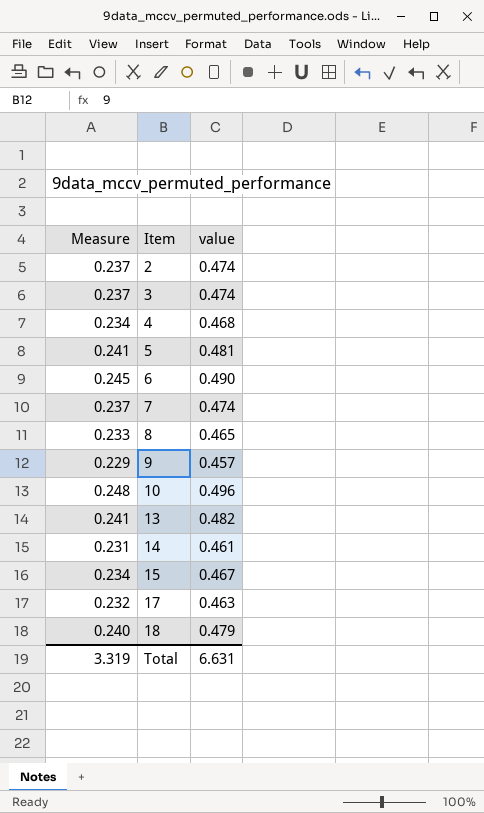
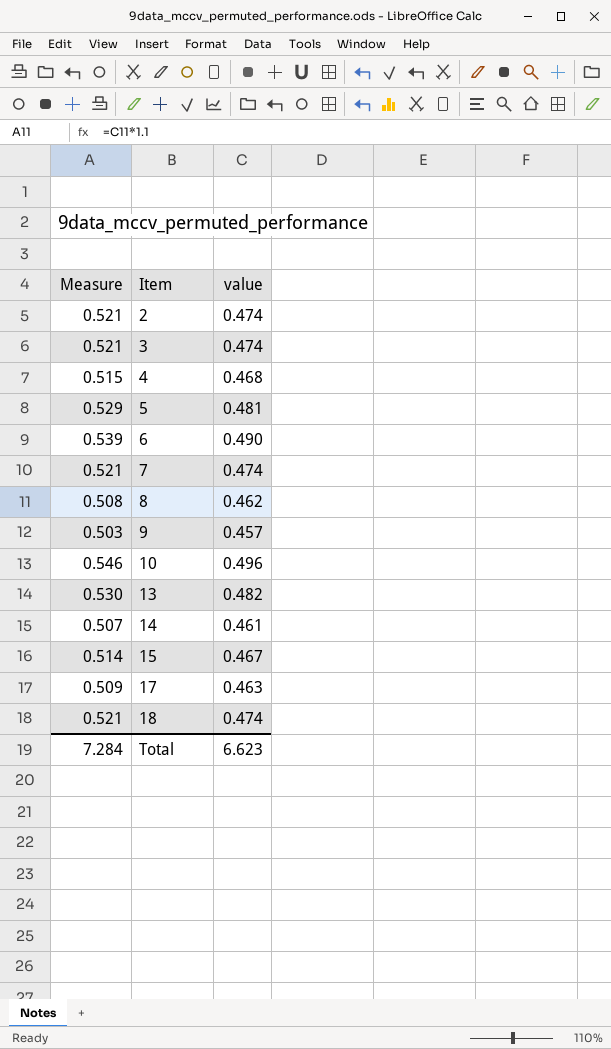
column Measure | formula: [value] * 0.5 -> [value] * 1.1
8 | value: 0.465 -> 0.462
18 | value: 0.479 -> 0.474
Total | Measure: 3.319 -> 7.284
Total | value: 6.631 -> 6.623

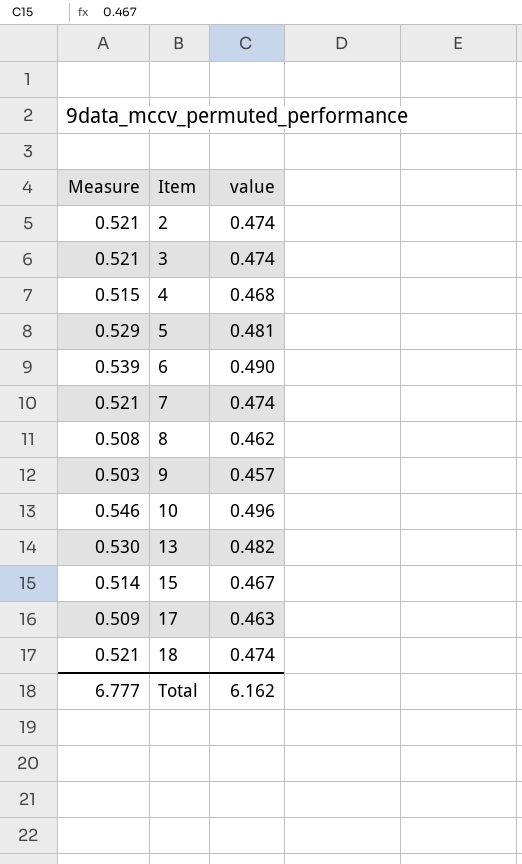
row 14: 0.507 | 0.461 -> none
Total | Measure: 7.284 -> 6.777
Total | value: 6.623 -> 6.162

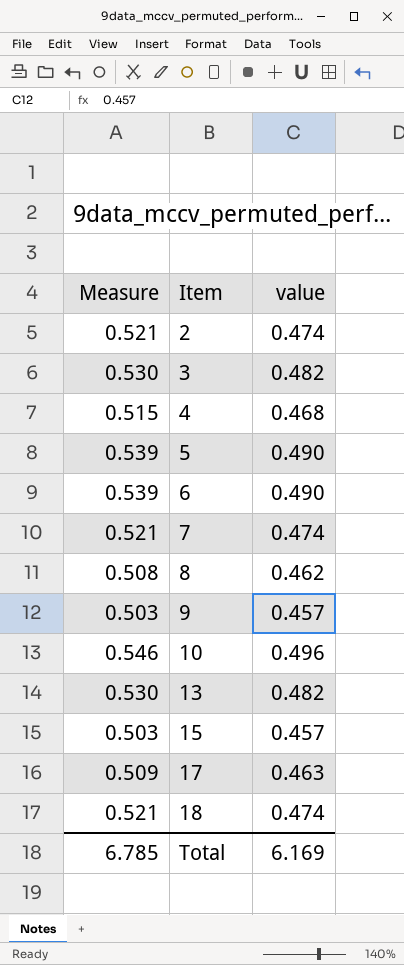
3 | Measure: 0.521 -> 0.530
3 | value: 0.474 -> 0.482
5 | Measure: 0.529 -> 0.539
5 | value: 0.481 -> 0.490
15 | Measure: 0.514 -> 0.503
15 | value: 0.467 -> 0.457
Total | Measure: 6.777 -> 6.785
Total | value: 6.162 -> 6.169

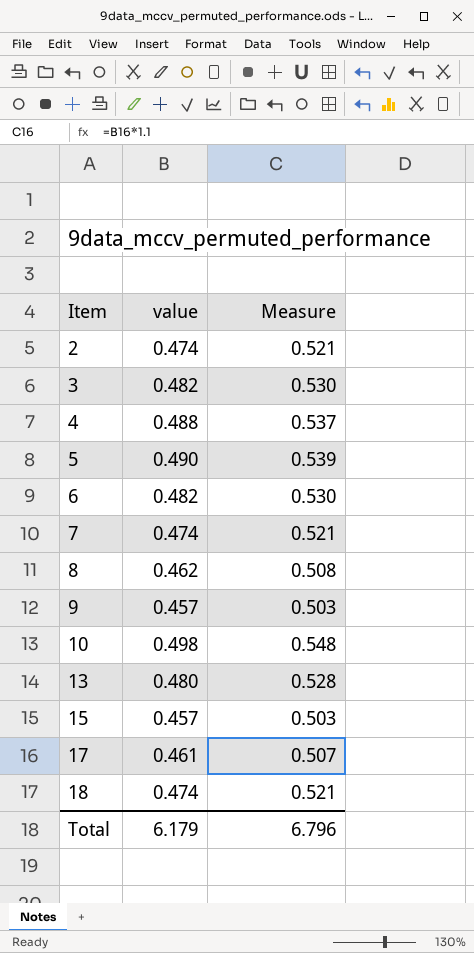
column Measure | position: 1 -> 3
4 | value: 0.468 -> 0.488
4 | Measure: 0.515 -> 0.537
6 | value: 0.490 -> 0.482
6 | Measure: 0.539 -> 0.530
10 | value: 0.496 -> 0.498
10 | Measure: 0.546 -> 0.548
13 | value: 0.482 -> 0.480
13 | Measure: 0.530 -> 0.528
17 | value: 0.463 -> 0.461
17 | Measure: 0.509 -> 0.507
Total | value: 6.169 -> 6.179
Total | Measure: 6.785 -> 6.796

